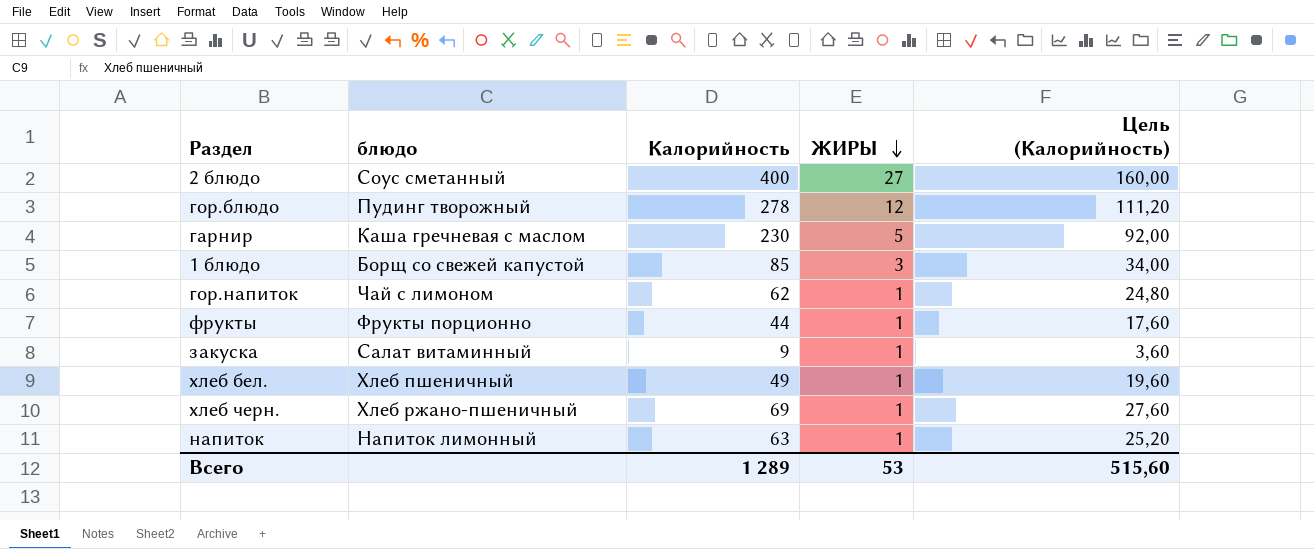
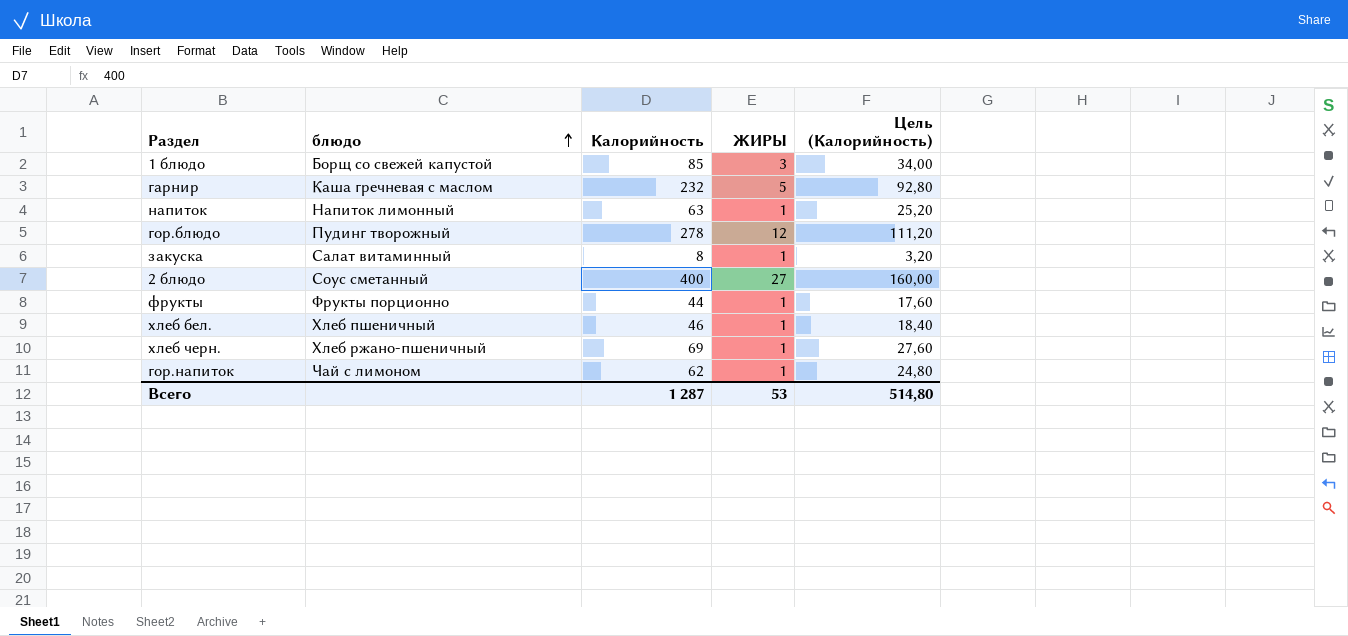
row order: ЖИРЫ descending -> блюдо ascending
гарнир | Калорийность: 230 -> 232
гарнир | Цель (Калорийность): 92,00 -> 92,80
закуска | Калорийность: 9 -> 8
закуска | Цель (Калорийность): 3,60 -> 3,20
хлеб бел. | Калорийность: 49 -> 46
хлеб бел. | Цель (Калорийность): 19,60 -> 18,40
Всего | Калорийность: 1 289 -> 1 287
Всего | Цель (Калорийность): 515,60 -> 514,80

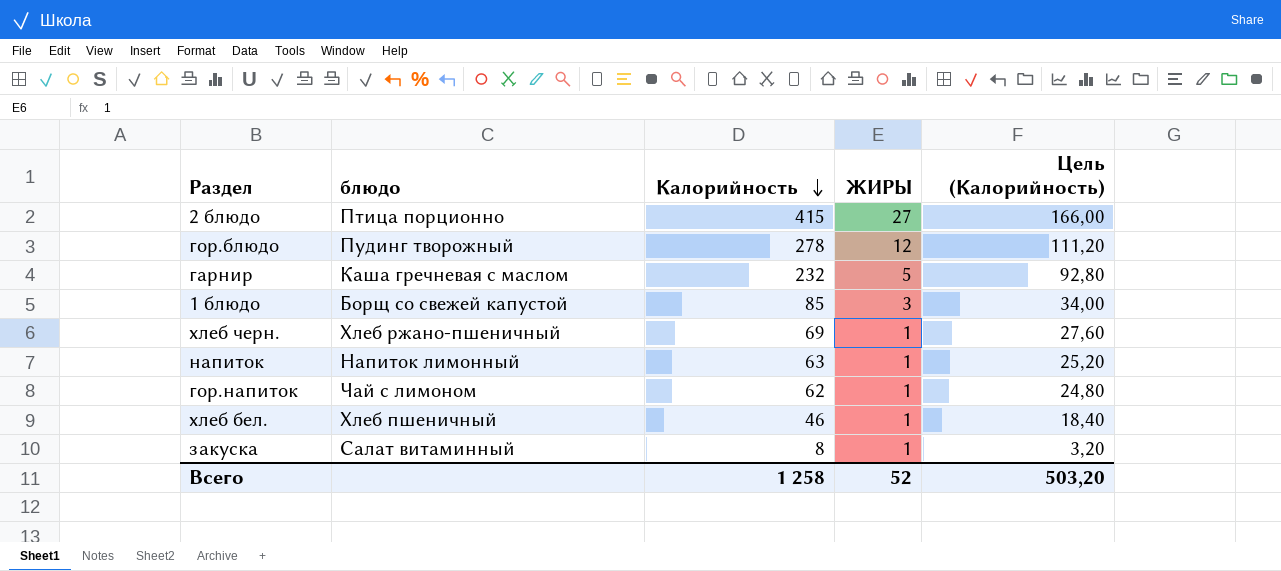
row order: блюдо ascending -> Калорийность descending
row фрукты: Фрукты порционно | 44 | 1 | 17,60 -> none
2 блюдо | блюдо: Соус сметанный -> Птица порционно
2 блюдо | Калорийность: 400 -> 415
2 блюдо | Цель (Калорийность): 160,00 -> 166,00
Всего | Калорийность: 1 287 -> 1 258
Всего | ЖИРЫ: 53 -> 52
Всего | Цель (Калорийность): 514,80 -> 503,20

